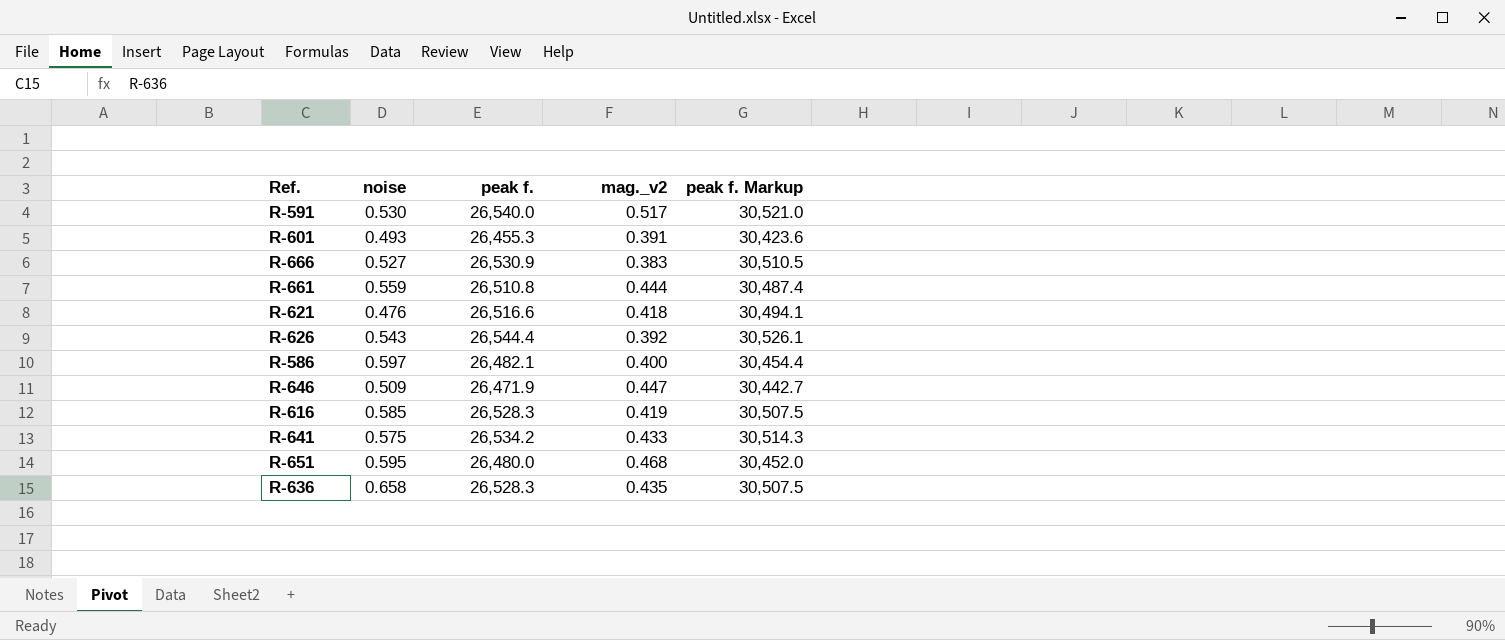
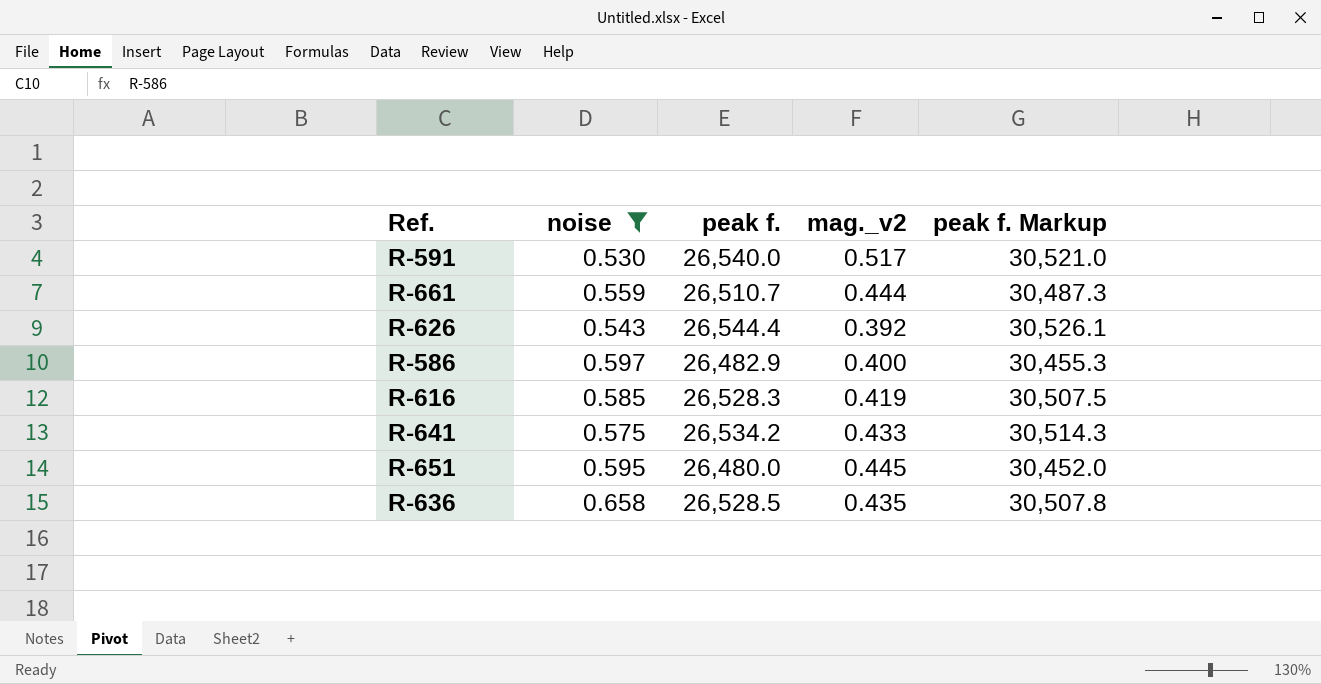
filter: none -> noise >= 0.530
R-661 | peak f.: 26,510.8 -> 26,510.7
R-661 | peak f. Markup: 30,487.4 -> 30,487.3
R-586 | peak f.: 26,482.1 -> 26,482.9
R-586 | peak f. Markup: 30,454.4 -> 30,455.3
R-651 | mag._v2: 0.468 -> 0.445
R-636 | peak f.: 26,528.3 -> 26,528.5
R-636 | peak f. Markup: 30,507.5 -> 30,507.8

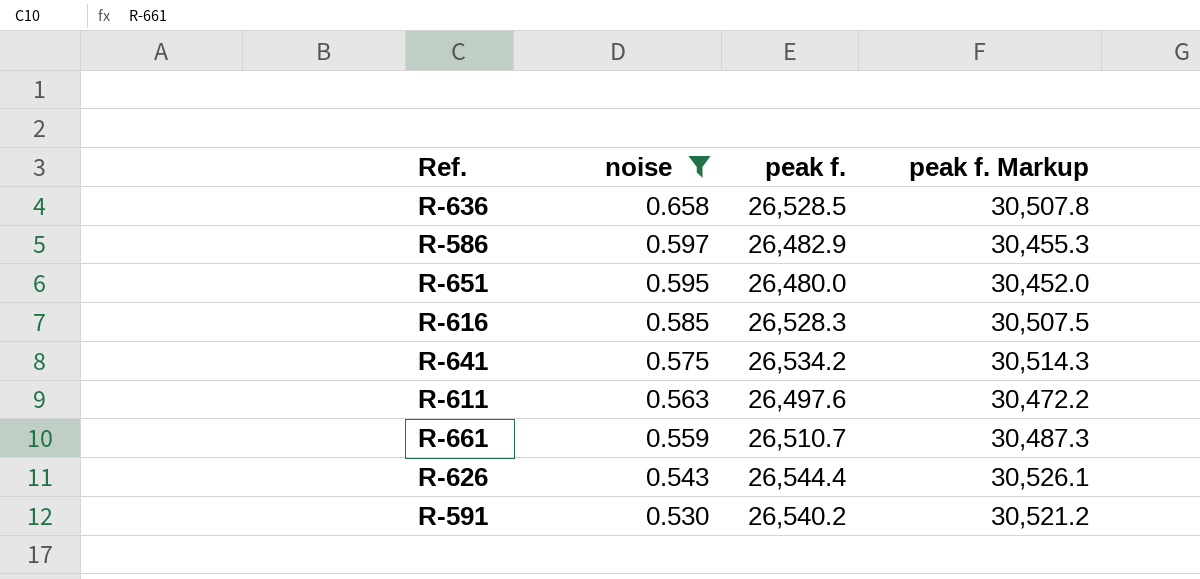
row order: none -> noise descending
column mag._v2 | position: 4 -> none
row R-611: none -> 0.563 | 26,497.6 | 30,472.2
R-591 | peak f.: 26,540.0 -> 26,540.2
R-591 | peak f. Markup: 30,521.0 -> 30,521.2

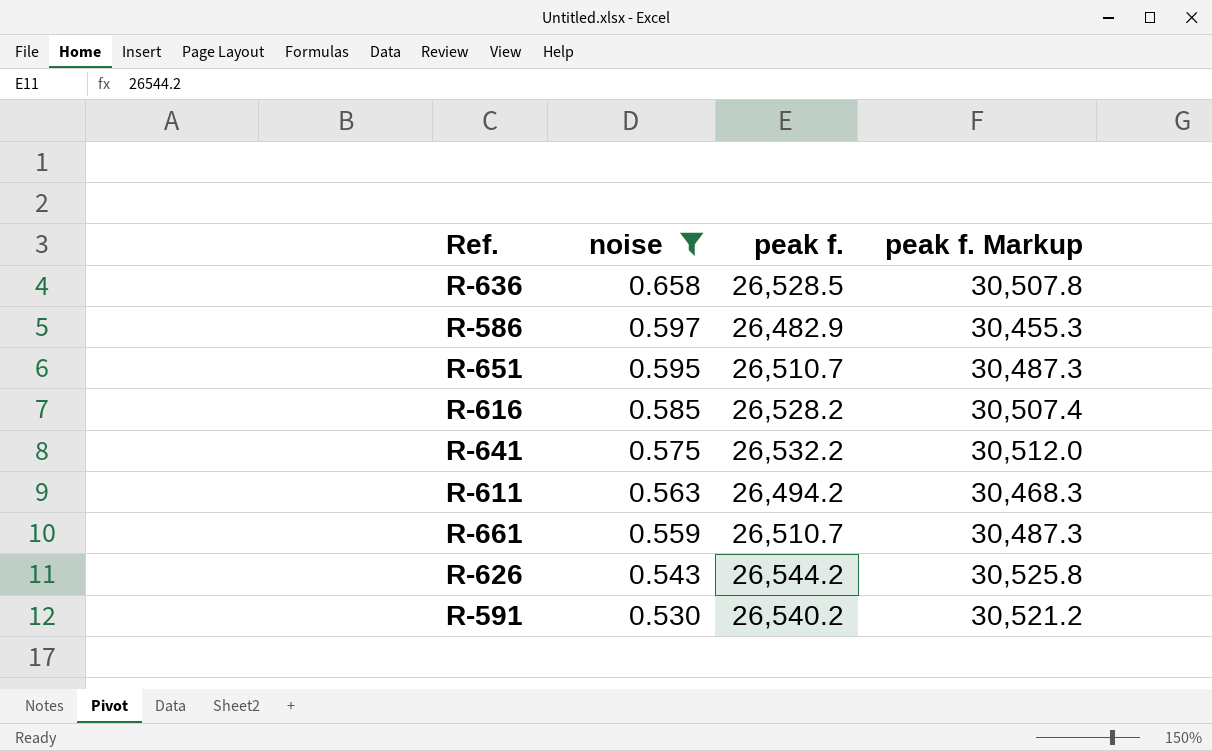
R-651 | peak f.: 26,480.0 -> 26,510.7
R-651 | peak f. Markup: 30,452.0 -> 30,487.3
R-616 | peak f.: 26,528.3 -> 26,528.2
R-616 | peak f. Markup: 30,507.5 -> 30,507.4
R-641 | peak f.: 26,534.2 -> 26,532.2
R-641 | peak f. Markup: 30,514.3 -> 30,512.0
R-611 | peak f.: 26,497.6 -> 26,494.2
R-611 | peak f. Markup: 30,472.2 -> 30,468.3
R-626 | peak f.: 26,544.4 -> 26,544.2
R-626 | peak f. Markup: 30,526.1 -> 30,525.8

